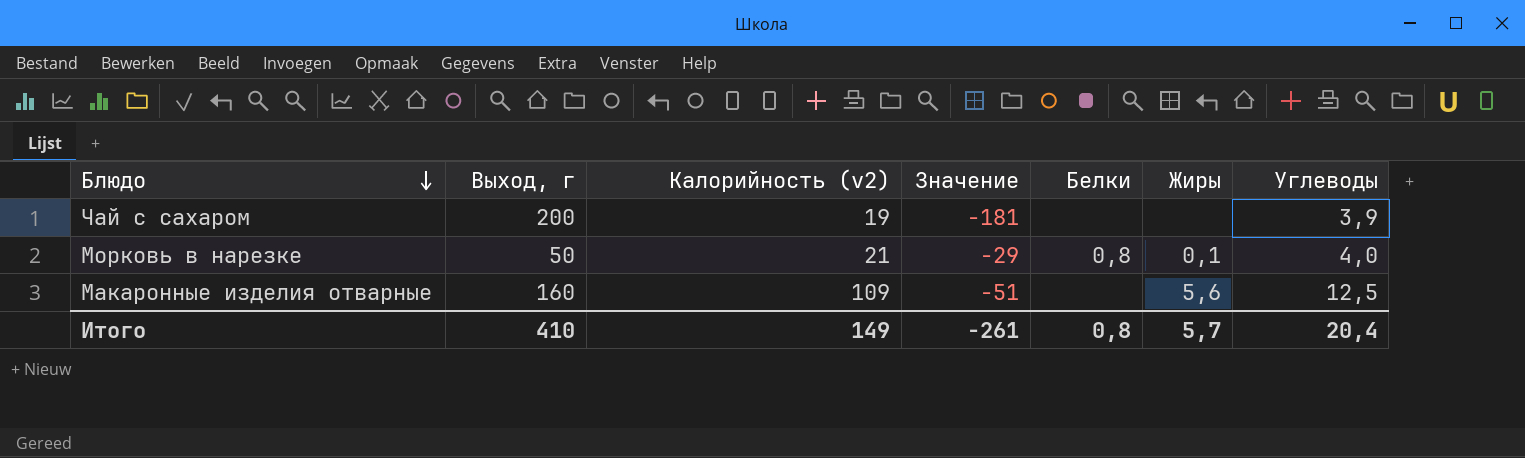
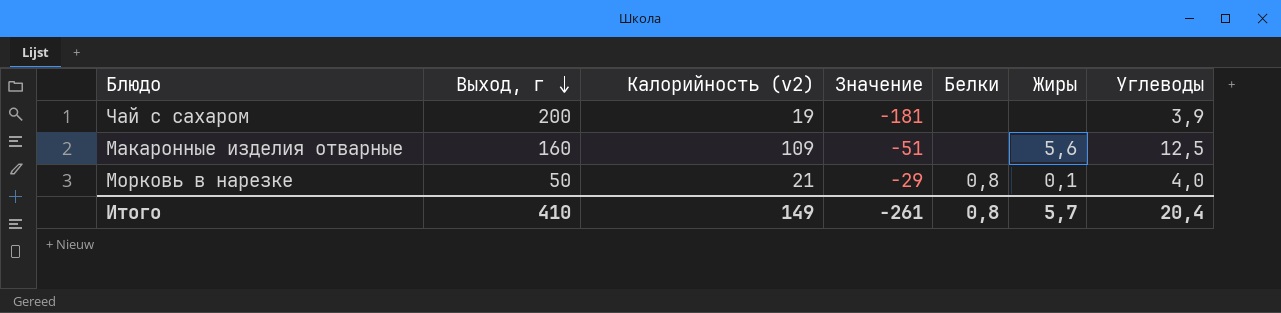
row order: Блюдо descending -> Выход, г descending

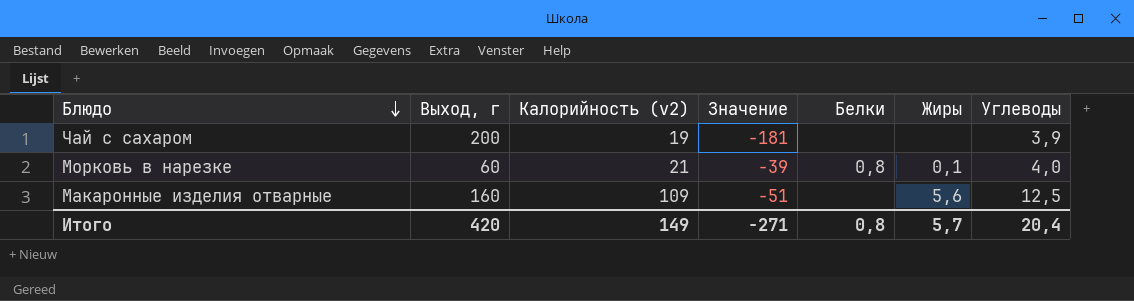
row order: Выход, г descending -> Блюдо descending
Морковь в нарезке | Выход, г: 50 -> 60
Морковь в нарезке | Значение: -29 -> -39
Итого | Выход, г: 410 -> 420
Итого | Значение: -261 -> -271

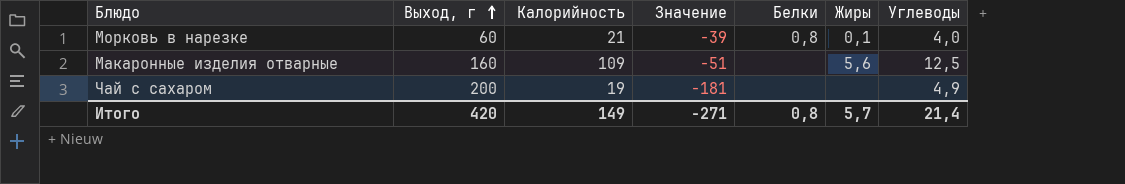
row order: Блюдо descending -> Выход, г ascending
column name: Калорийность (v2) -> Калорийность
Чай с сахаром | Углеводы: 3,9 -> 4,9
Итого | Углеводы: 20,4 -> 21,4

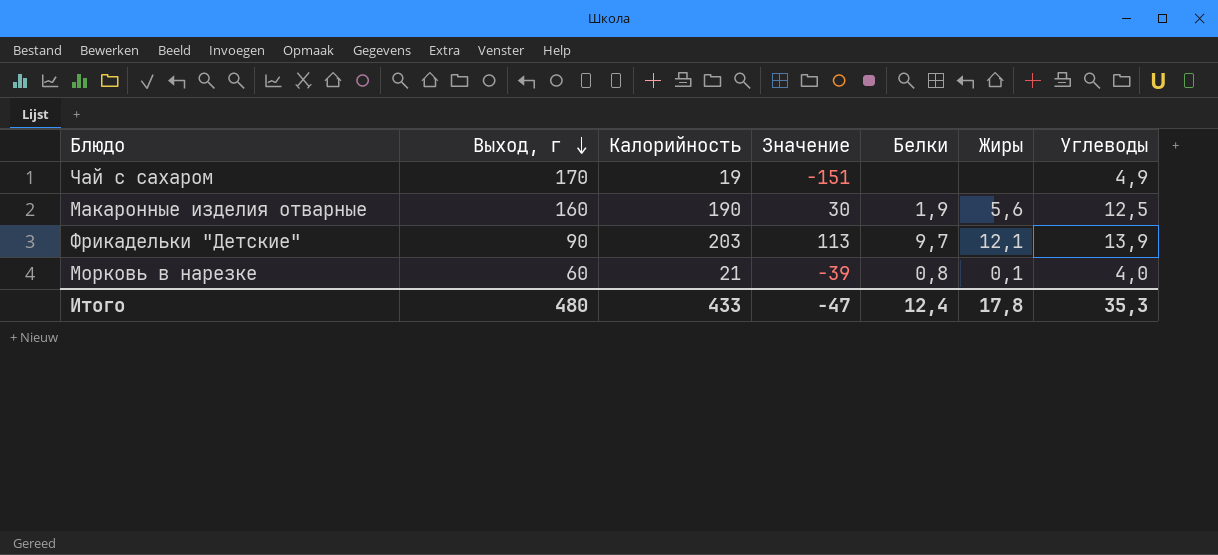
row order: Выход, г ascending -> Выход, г descending
Чай с сахаром | Выход, г: 200 -> 170
Чай с сахаром | Значение: -181 -> -151
Макаронные изделия отварные | Калорийность: 109 -> 190
Макаронные изделия отварные | Значение: -51 -> 30
Макаронные изделия отварные | Белки: none -> 1,9
row Фрикадельки "Детские": none -> 90 | 203 | 113 | 9,7 | 12,1 | 13,9
Итого | Выход, г: 420 -> 480
Итого | Калорийность: 149 -> 433
Итого | Значение: -271 -> -47
Итого | Белки: 0,8 -> 12,4
Итого | Жиры: 5,7 -> 17,8
Итого | Углеводы: 21,4 -> 35,3

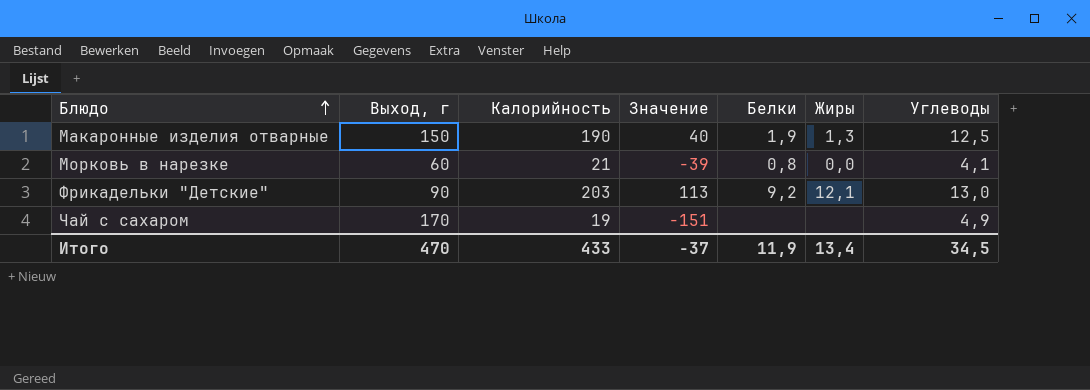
row order: Выход, г descending -> Блюдо ascending
Макаронные изделия отварные | Выход, г: 160 -> 150
Макаронные изделия отварные | Значение: 30 -> 40
Макаронные изделия отварные | Жиры: 5,6 -> 1,3
Морковь в нарезке | Жиры: 0,1 -> 0,0
Морковь в нарезке | Углеводы: 4,0 -> 4,1
Фрикадельки "Детские" | Белки: 9,7 -> 9,2
Фрикадельки "Детские" | Углеводы: 13,9 -> 13,0
Итого | Выход, г: 480 -> 470
Итого | Значение: -47 -> -37
Итого | Белки: 12,4 -> 11,9
Итого | Жиры: 17,8 -> 13,4
Итого | Углеводы: 35,3 -> 34,5

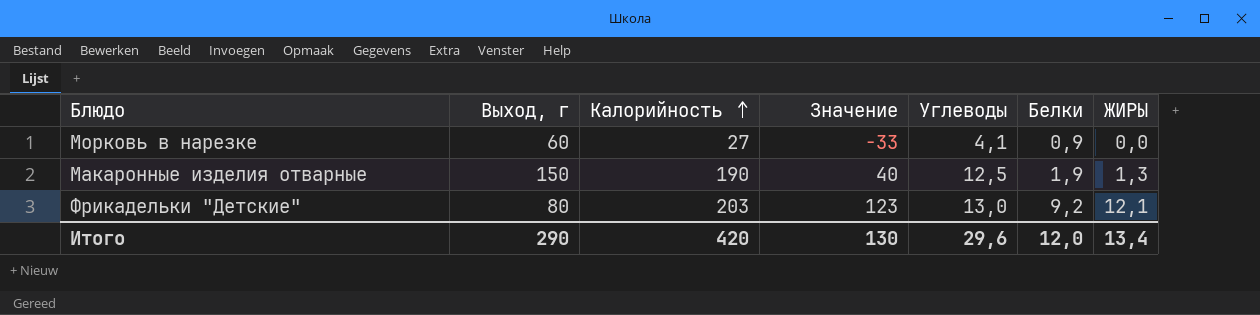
row order: Блюдо ascending -> Калорийность ascending
column Углеводы | position: 7 -> 5
column name: Жиры -> ЖИРЫ
row Чай с сахаром: 170 | 19 | -151 | none | none | 4,9 -> none
Морковь в нарезке | Калорийность: 21 -> 27
Морковь в нарезке | Значение: -39 -> -33
Морковь в нарезке | Белки: 0,8 -> 0,9
Фрикадельки "Детские" | Выход, г: 90 -> 80
Фрикадельки "Детские" | Значение: 113 -> 123
Итого | Выход, г: 470 -> 290
Итого | Калорийность: 433 -> 420
Итого | Значение: -37 -> 130
Итого | Углеводы: 34,5 -> 29,6
Итого | Белки: 11,9 -> 12,0

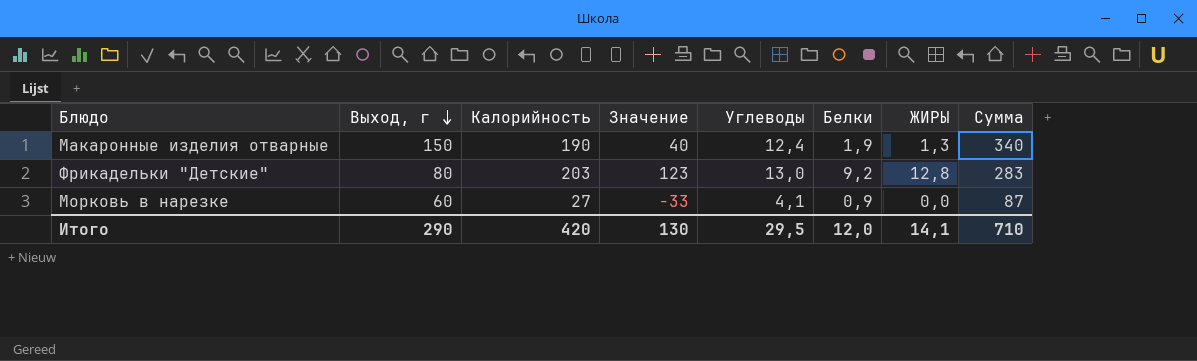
row order: Калорийность ascending -> Выход, г descending
column Сумма | formula: none -> [Выход, г] + [Калорийность]
Макаронные изделия отварные | Углеводы: 12,5 -> 12,4
Фрикадельки "Детские" | ЖИРЫ: 12,1 -> 12,8
Итого | Углеводы: 29,6 -> 29,5
Итого | ЖИРЫ: 13,4 -> 14,1

